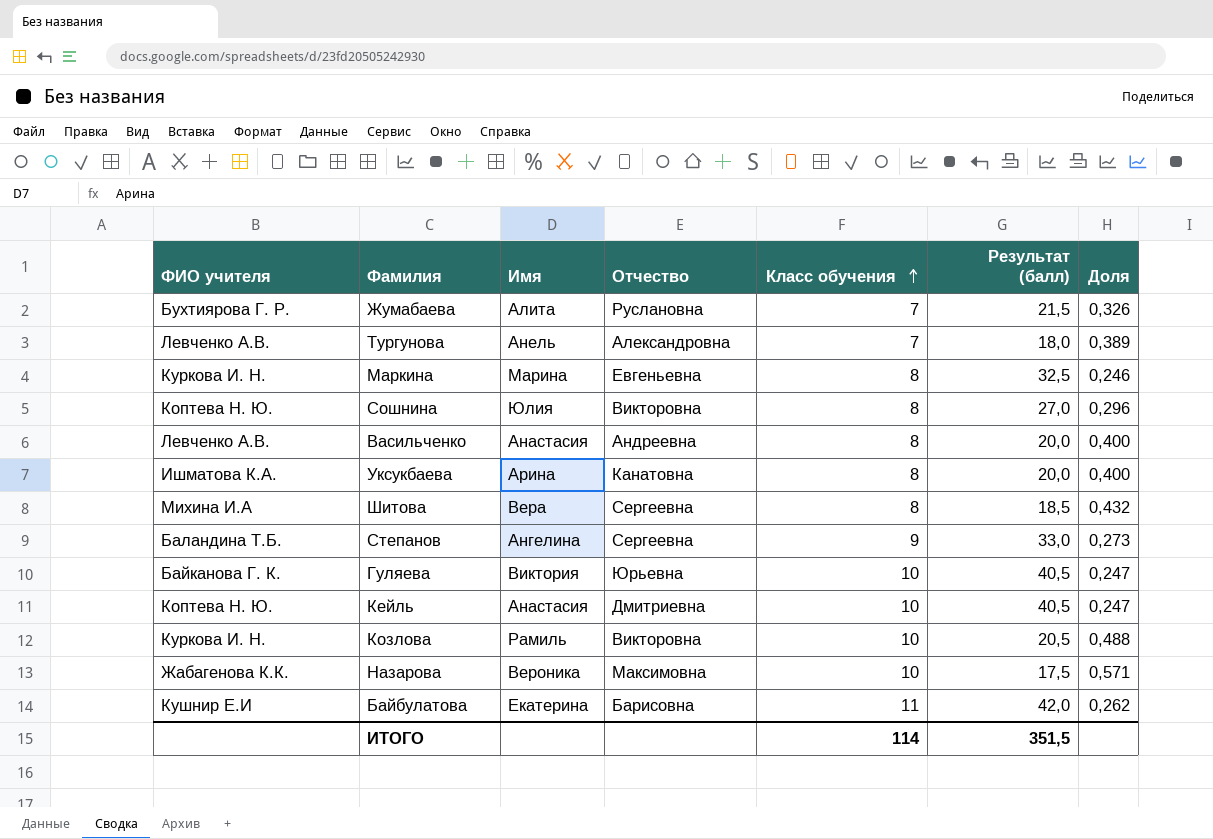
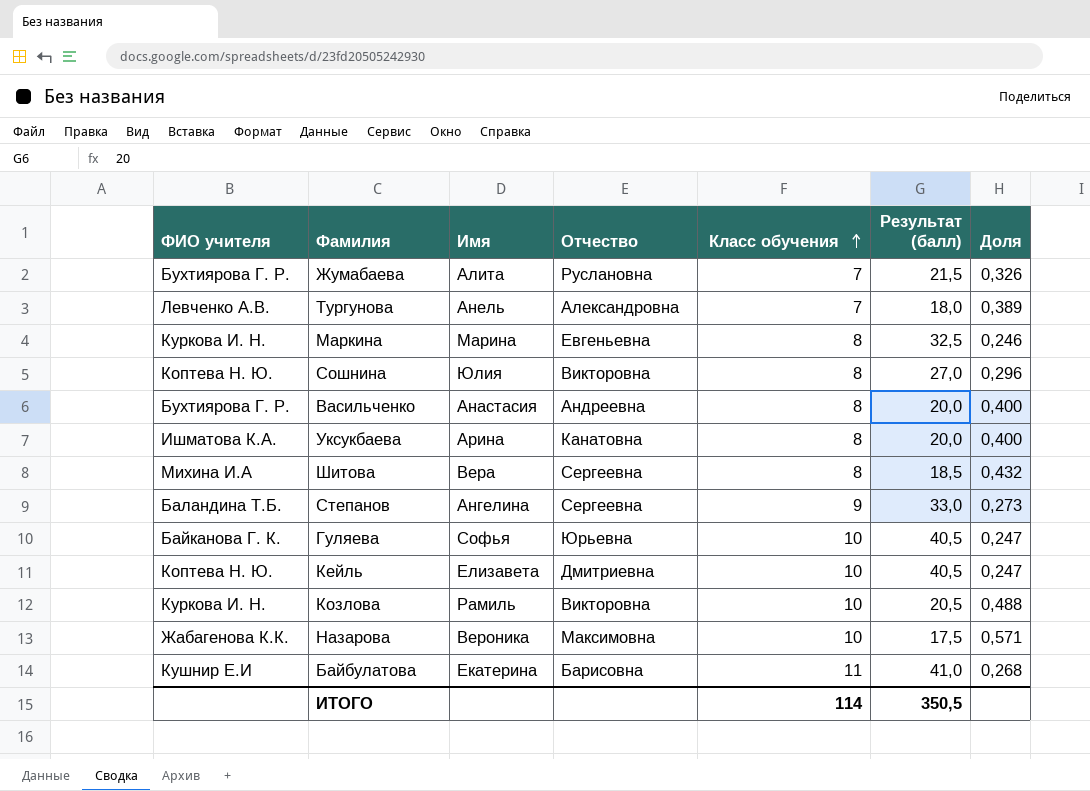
Васильченко | ФИО учителя: Левченко А.В. -> Бухтиярова Г. Р.
Гуляева | Имя: Виктория -> Софья
Кейль | Имя: Анастасия -> Елизавета
Байбулатова | Результат (балл): 42,0 -> 41,0
Байбулатова | Доля: 0,262 -> 0,268
ИТОГО | Результат (балл): 351,5 -> 350,5

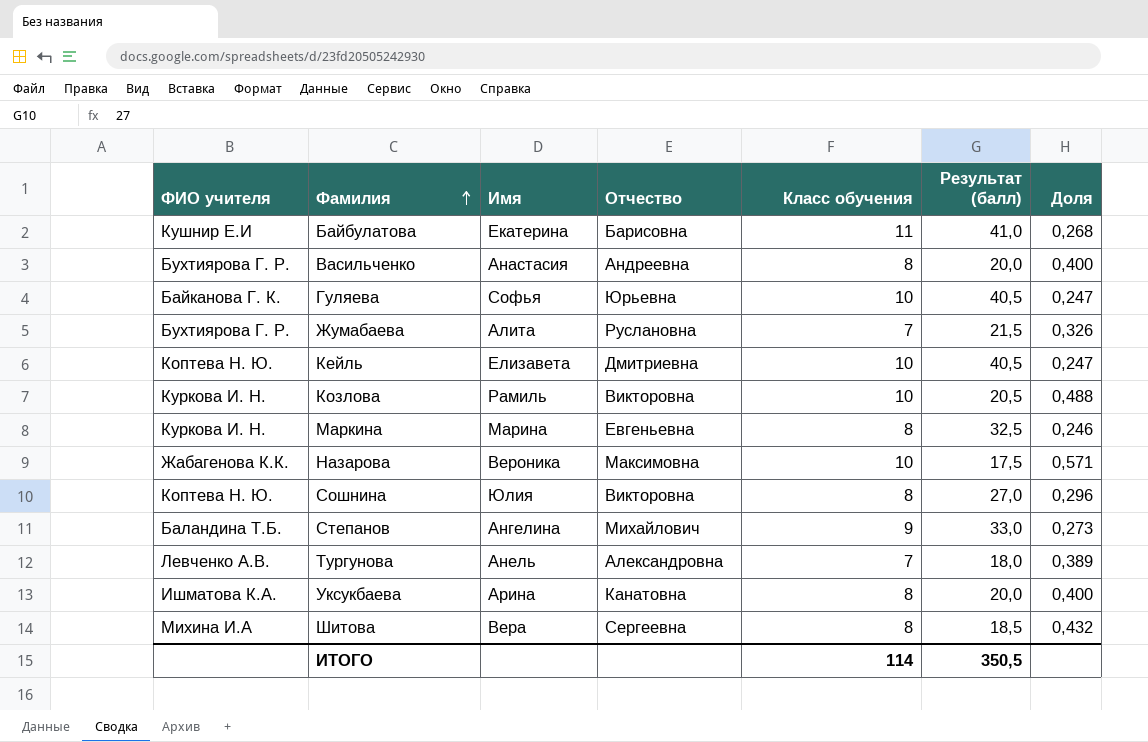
row order: Класс обучения ascending -> Фамилия ascending
Степанов | Отчество: Сергеевна -> Михайлович

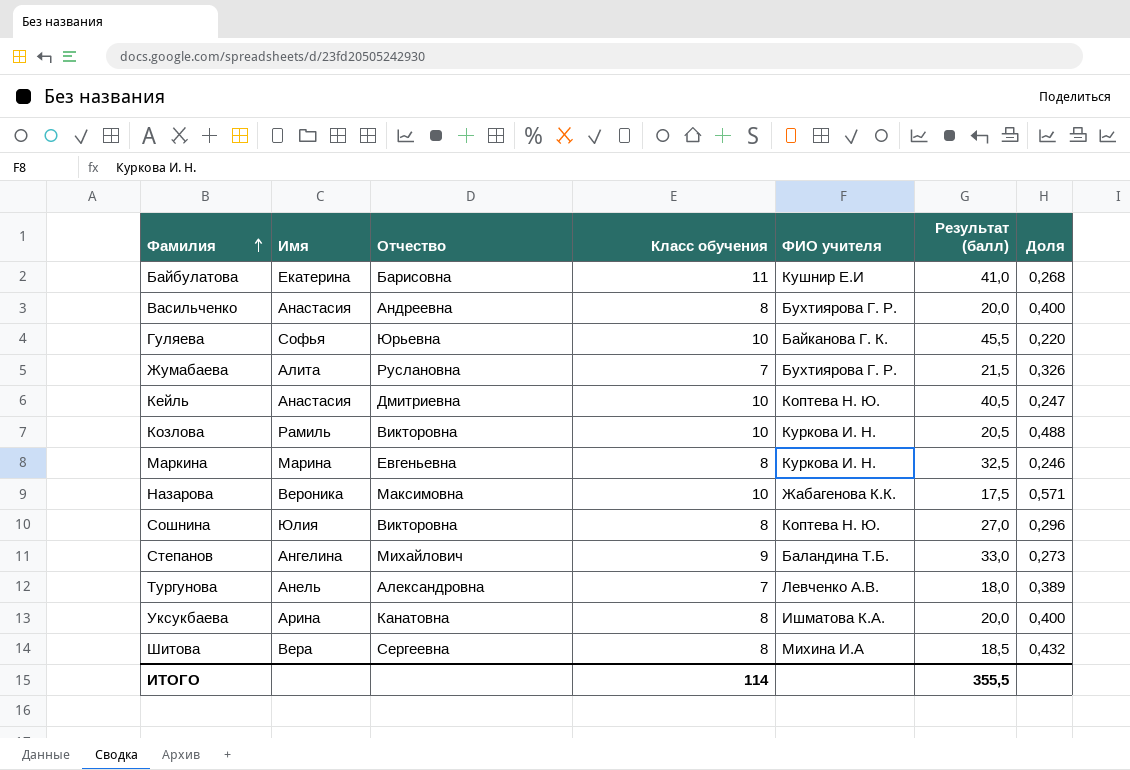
column ФИО учителя | position: 1 -> 5
Гуляева | Результат (балл): 40,5 -> 45,5
Гуляева | Доля: 0,247 -> 0,220
Кейль | Имя: Елизавета -> Анастасия
ИТОГО | Результат (балл): 350,5 -> 355,5

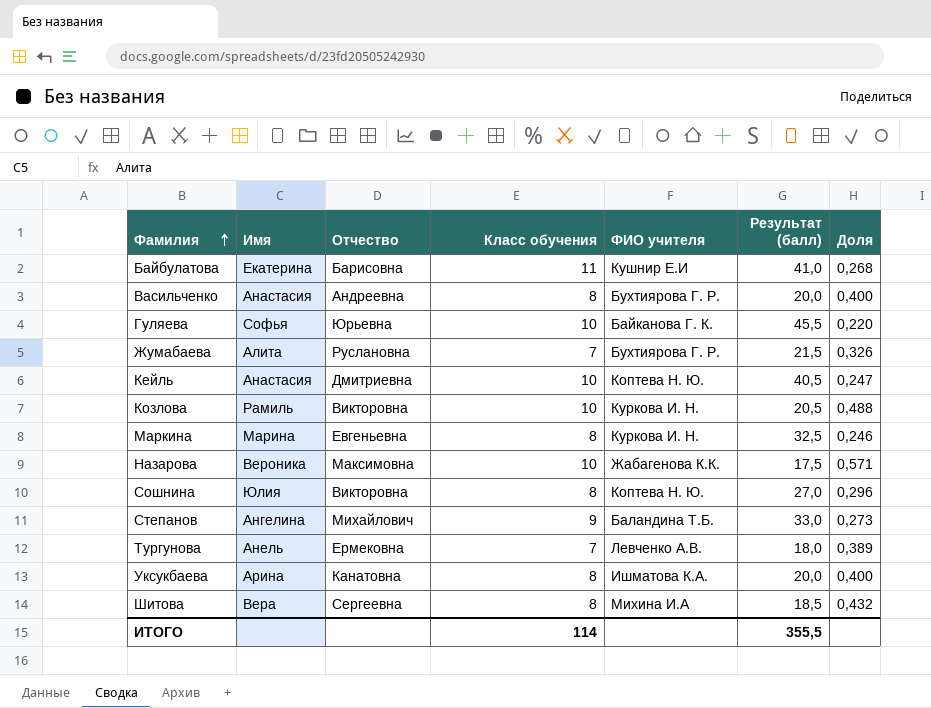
Тургунова | Отчество: Александровна -> Ермековна

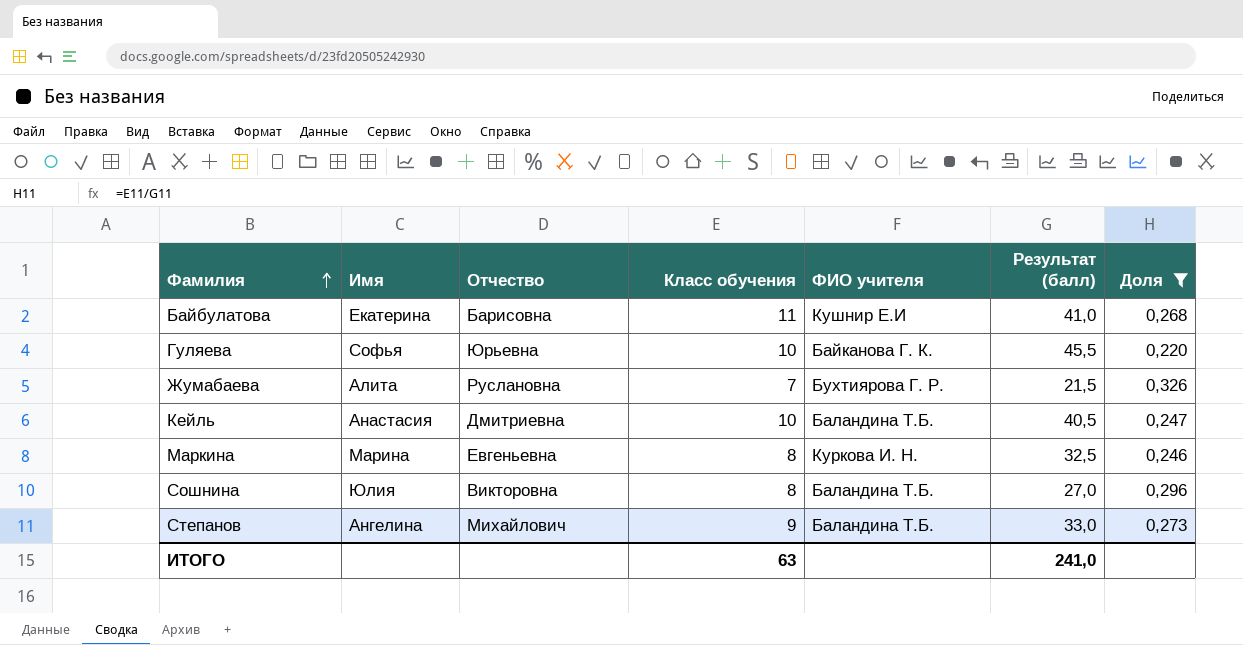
filter: none -> Доля <= 0,326
Кейль | ФИО учителя: Коптева Н. Ю. -> Баландина Т.Б.
Сошнина | ФИО учителя: Коптева Н. Ю. -> Баландина Т.Б.
ИТОГО | Класс обучения: 114 -> 63
ИТОГО | Результат (балл): 355,5 -> 241,0

